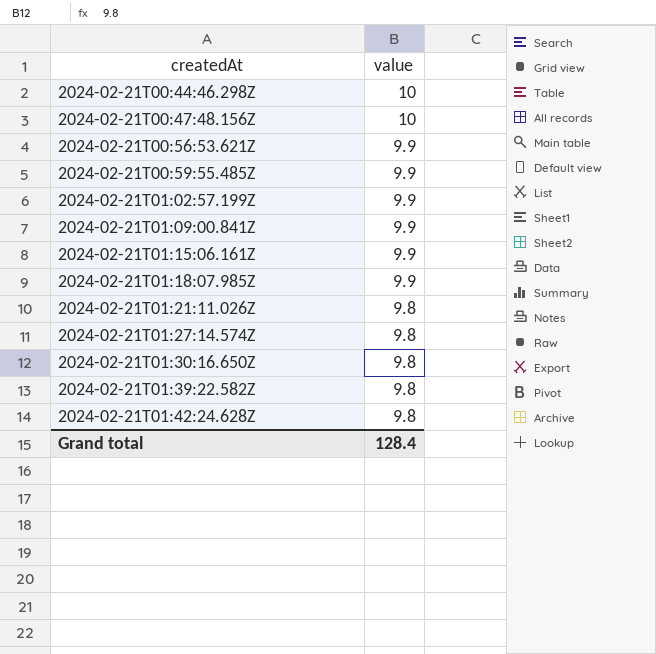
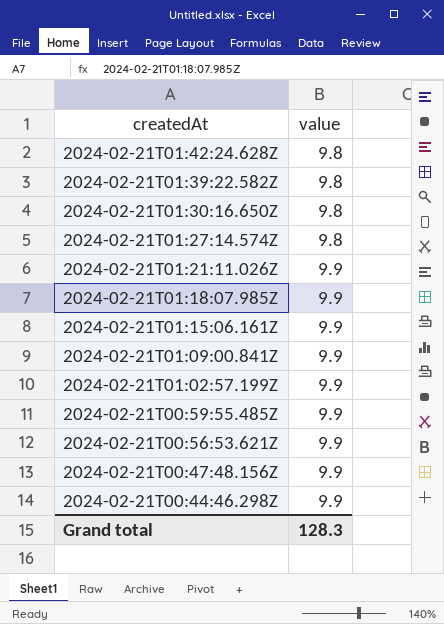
row order: createdAt ascending -> createdAt descending
2024-02-21T01:21:11.026Z | value: 9.8 -> 9.9
2024-02-21T00:47:48.156Z | value: 10 -> 9.9
2024-02-21T00:44:46.298Z | value: 10 -> 9.9
Grand total | value: 128.4 -> 128.3

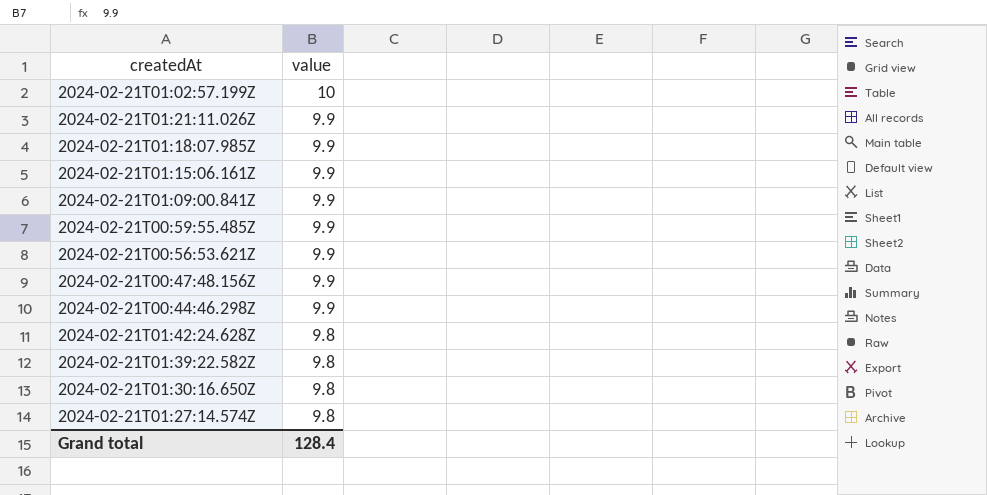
row order: createdAt descending -> value descending
2024-02-21T01:02:57.199Z | value: 9.9 -> 10
Grand total | value: 128.3 -> 128.4

